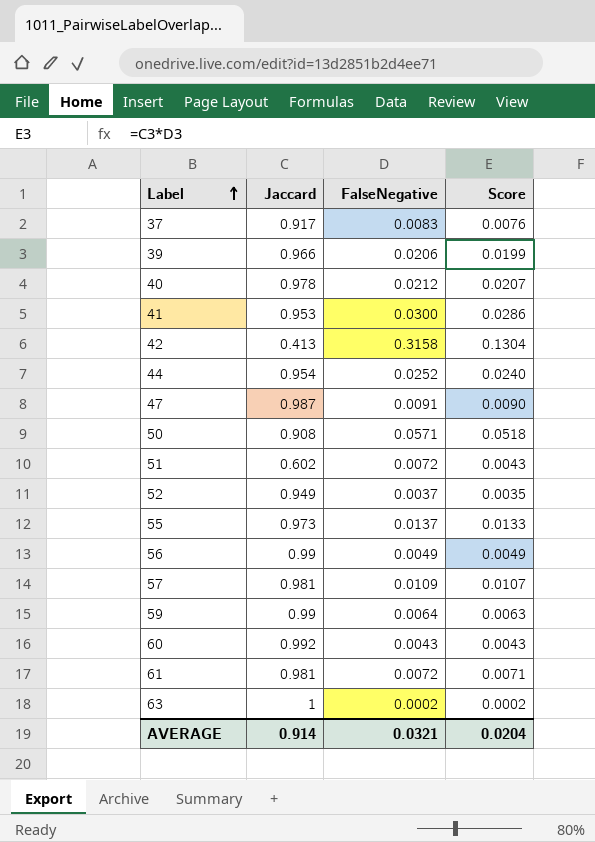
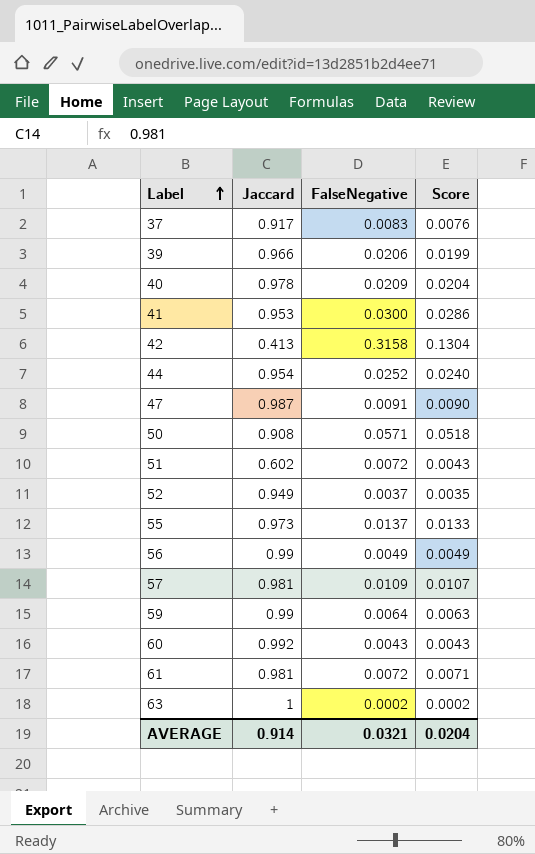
40 | FalseNegative: 0.0212 -> 0.0209
40 | Score: 0.0207 -> 0.0204

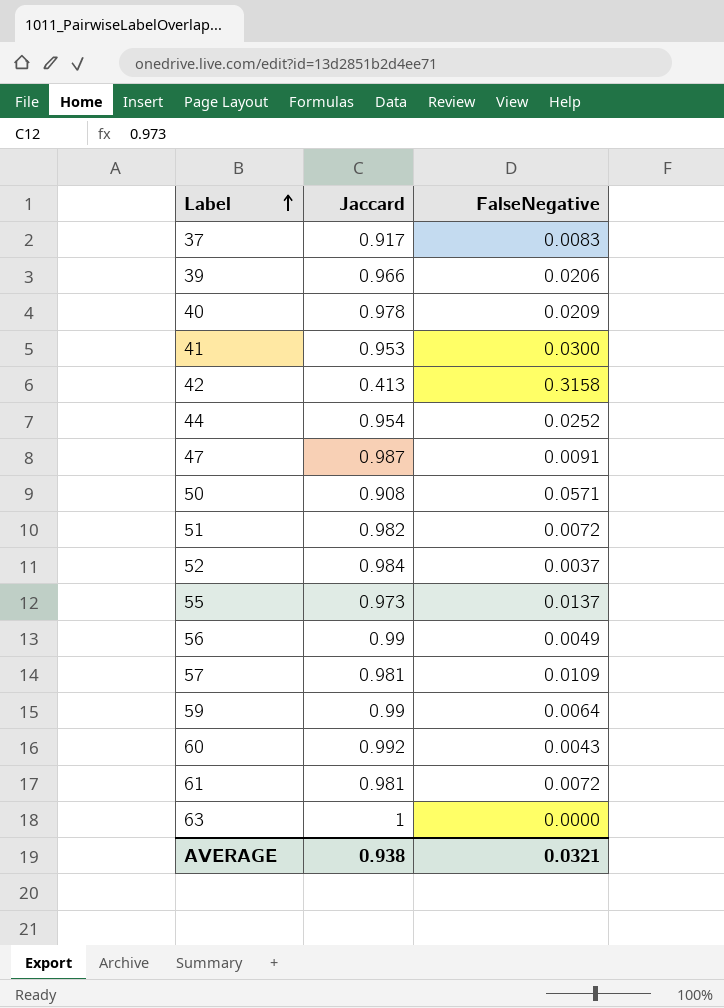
column Score | formula: [Jaccard] * [FalseNegative] -> none
51 | Jaccard: 0.602 -> 0.982
52 | Jaccard: 0.949 -> 0.984
63 | FalseNegative: 0.0002 -> 0.0000
AVERAGE | Jaccard: 0.914 -> 0.938

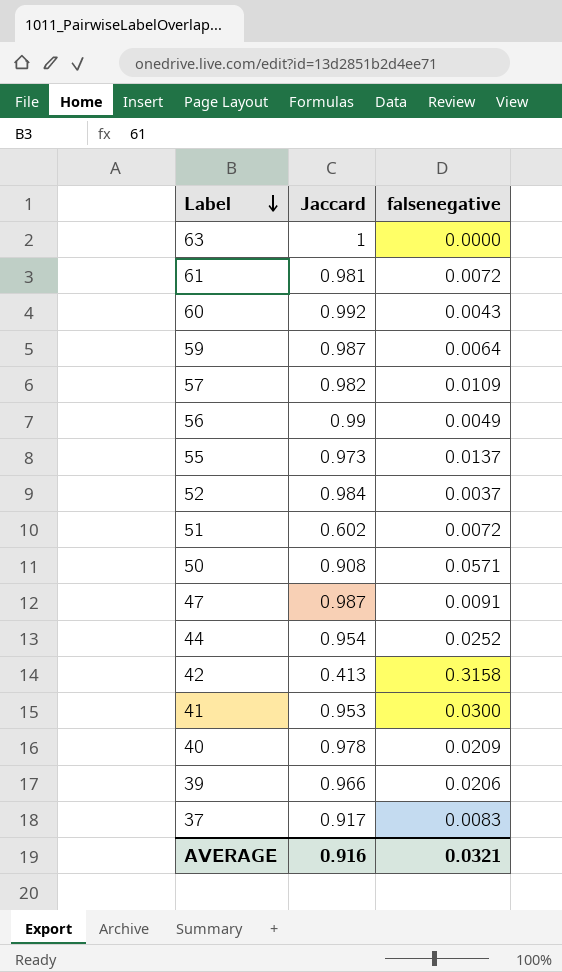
row order: Label ascending -> Label descending
column name: FalseNegative -> falsenegative
59 | Jaccard: 0.99 -> 0.987
57 | Jaccard: 0.981 -> 0.982
51 | Jaccard: 0.982 -> 0.602
AVERAGE | Jaccard: 0.938 -> 0.916

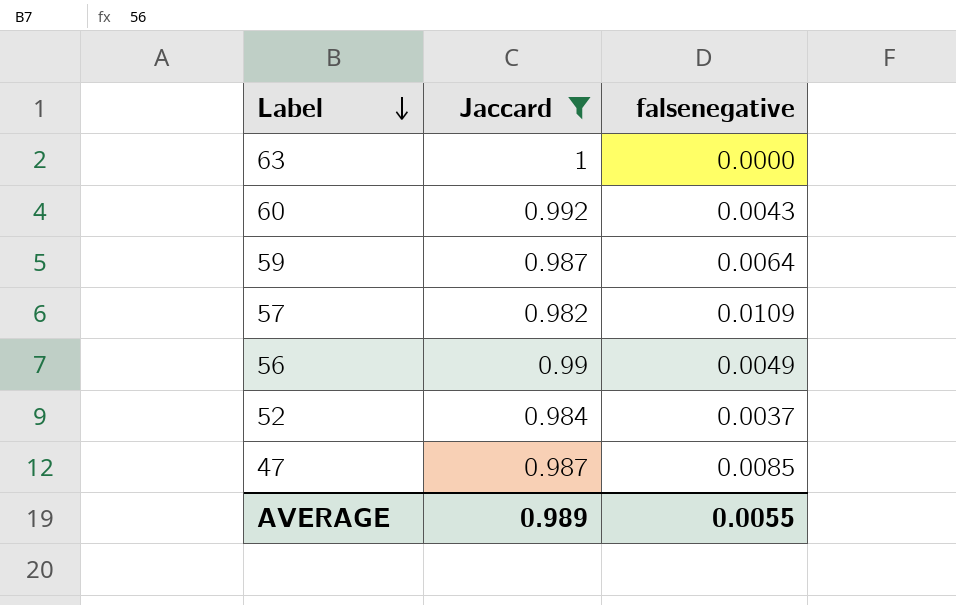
filter: none -> Jaccard >= 0.982
47 | falsenegative: 0.0091 -> 0.0085
AVERAGE | Jaccard: 0.916 -> 0.989
AVERAGE | falsenegative: 0.0321 -> 0.0055

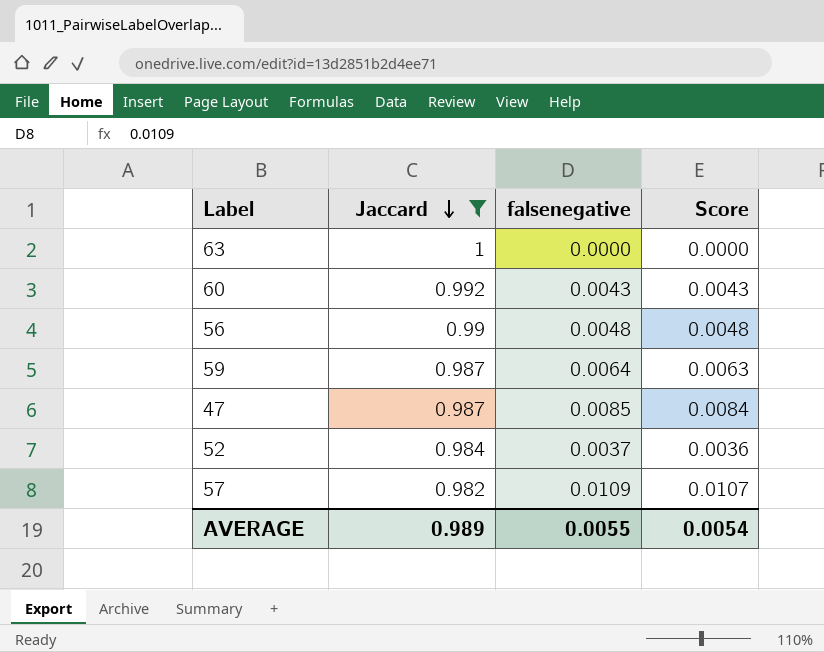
row order: Label descending -> Jaccard descending
column Score | formula: none -> [Jaccard] * [falsenegative]
56 | falsenegative: 0.0049 -> 0.0048

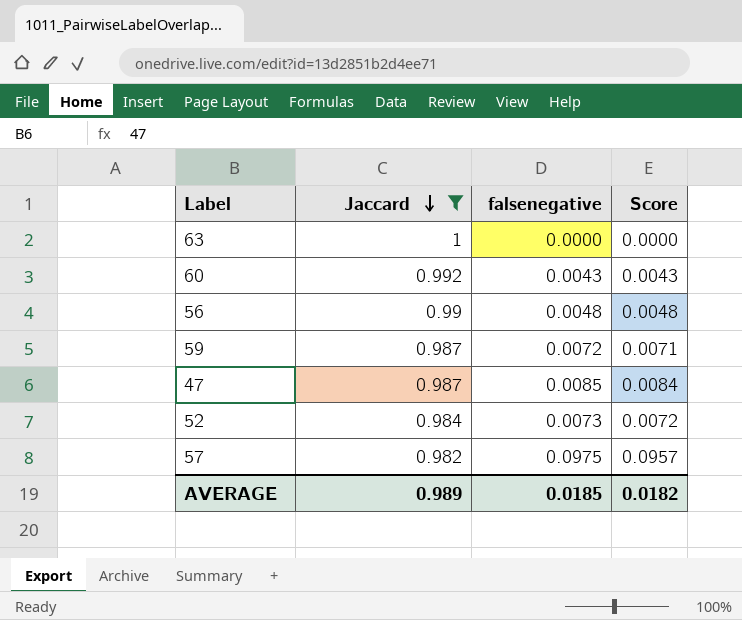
59 | falsenegative: 0.0064 -> 0.0072
59 | Score: 0.0063 -> 0.0071
52 | falsenegative: 0.0037 -> 0.0073
52 | Score: 0.0036 -> 0.0072
57 | falsenegative: 0.0109 -> 0.0975
57 | Score: 0.0107 -> 0.0957
AVERAGE | falsenegative: 0.0055 -> 0.0185
AVERAGE | Score: 0.0054 -> 0.0182

